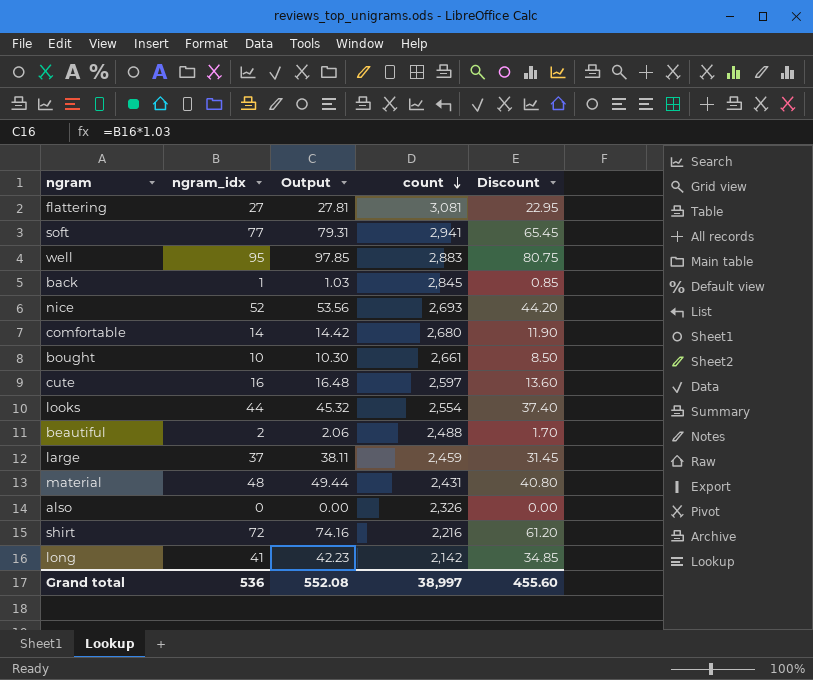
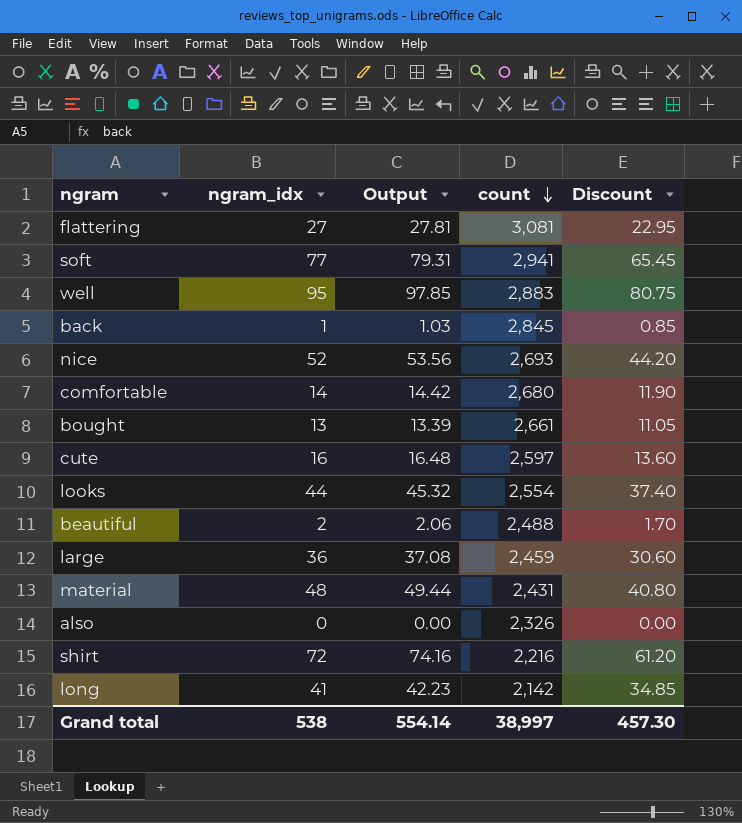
bought | ngram_idx: 10 -> 13
bought | Output: 10.30 -> 13.39
bought | Discount: 8.50 -> 11.05
large | ngram_idx: 37 -> 36
large | Output: 38.11 -> 37.08
large | Discount: 31.45 -> 30.60
Grand total | ngram_idx: 536 -> 538
Grand total | Output: 552.08 -> 554.14
Grand total | Discount: 455.60 -> 457.30

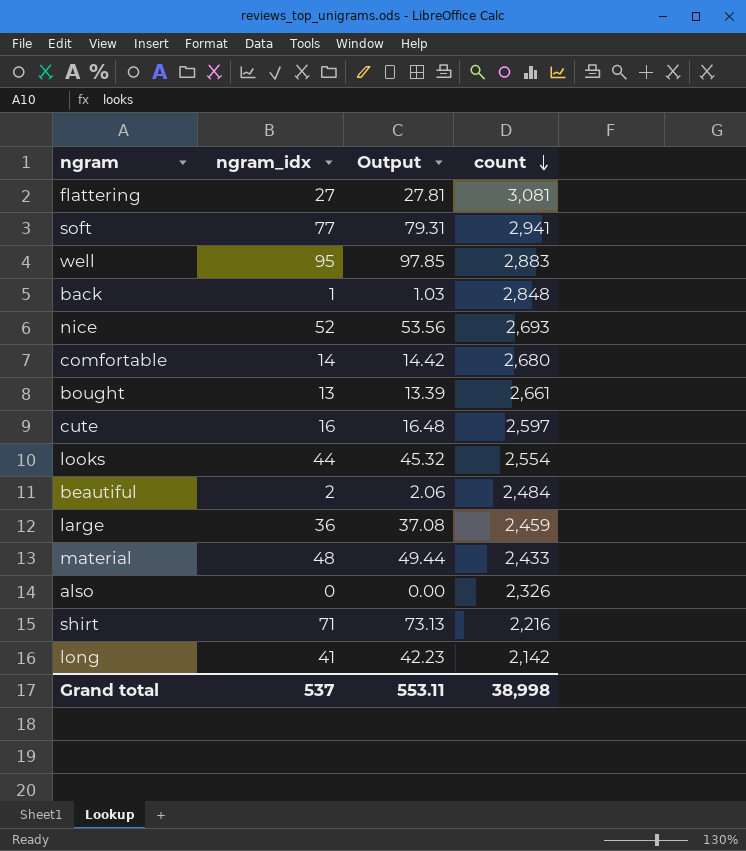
column Discount | formula: [ngram_idx] * 0.85 -> none
back | count: 2,845 -> 2,848
beautiful | count: 2,488 -> 2,484
material | count: 2,431 -> 2,433
shirt | ngram_idx: 72 -> 71
shirt | Output: 74.16 -> 73.13
Grand total | ngram_idx: 538 -> 537
Grand total | Output: 554.14 -> 553.11
Grand total | count: 38,997 -> 38,998

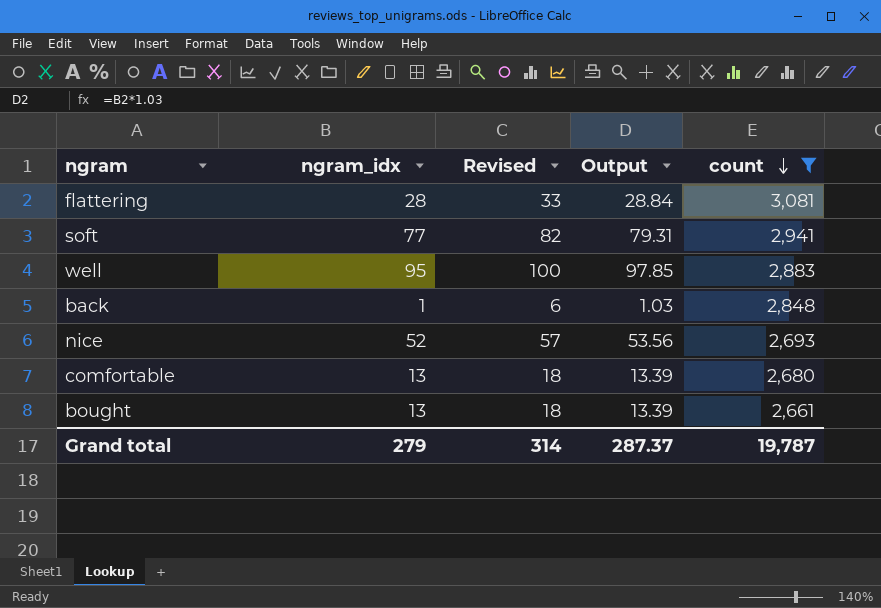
filter: none -> count >= 2,661
column Revised | formula: none -> [ngram_idx] + 5
flattering | ngram_idx: 27 -> 28
flattering | Output: 27.81 -> 28.84
comfortable | ngram_idx: 14 -> 13
comfortable | Output: 14.42 -> 13.39
Grand total | ngram_idx: 537 -> 279
Grand total | Output: 553.11 -> 287.37
Grand total | count: 38,998 -> 19,787

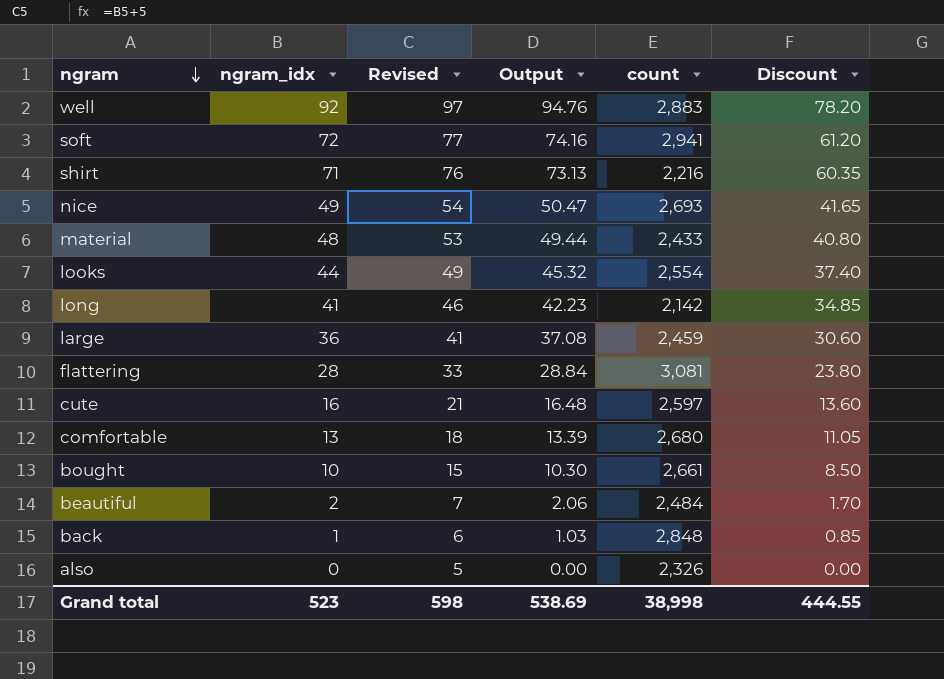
filter: count >= 2,661 -> none
row order: count descending -> ngram descending
column Discount | formula: none -> [ngram_idx] * 0.85
well | ngram_idx: 95 -> 92
well | Revised: 100 -> 97
well | Output: 97.85 -> 94.76
soft | ngram_idx: 77 -> 72
soft | Revised: 82 -> 77
soft | Output: 79.31 -> 74.16
nice | ngram_idx: 52 -> 49
nice | Revised: 57 -> 54
nice | Output: 53.56 -> 50.47
bought | ngram_idx: 13 -> 10
bought | Revised: 18 -> 15
bought | Output: 13.39 -> 10.30
Grand total | ngram_idx: 279 -> 523
Grand total | Revised: 314 -> 598
Grand total | Output: 287.37 -> 538.69
Grand total | count: 19,787 -> 38,998

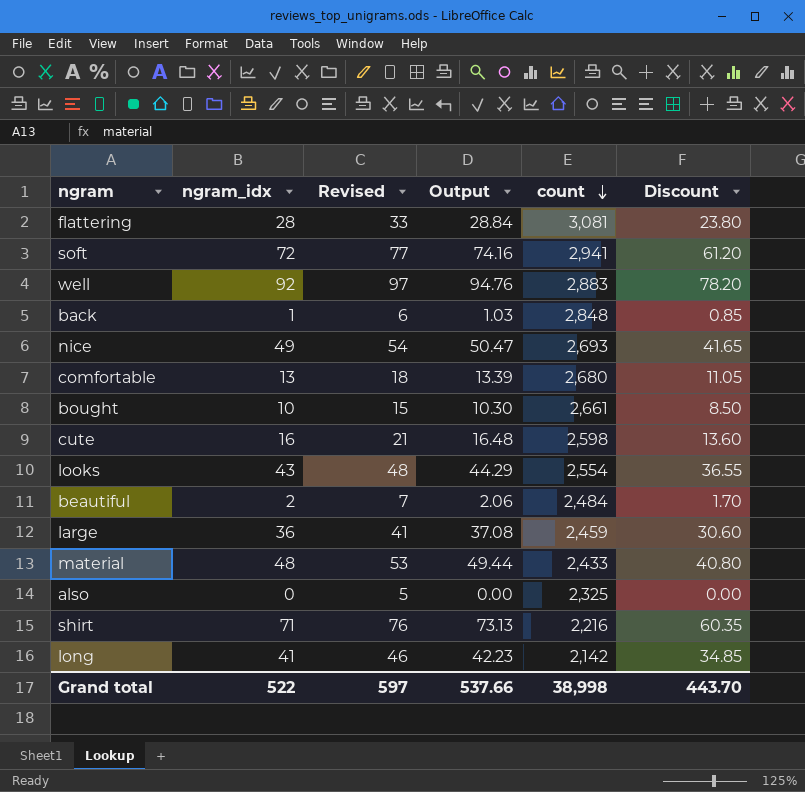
row order: ngram descending -> count descending
cute | count: 2,597 -> 2,598
looks | ngram_idx: 44 -> 43
looks | Revised: 49 -> 48
looks | Output: 45.32 -> 44.29
looks | Discount: 37.40 -> 36.55
also | count: 2,326 -> 2,325
Grand total | ngram_idx: 523 -> 522
Grand total | Revised: 598 -> 597
Grand total | Output: 538.69 -> 537.66
Grand total | Discount: 444.55 -> 443.70

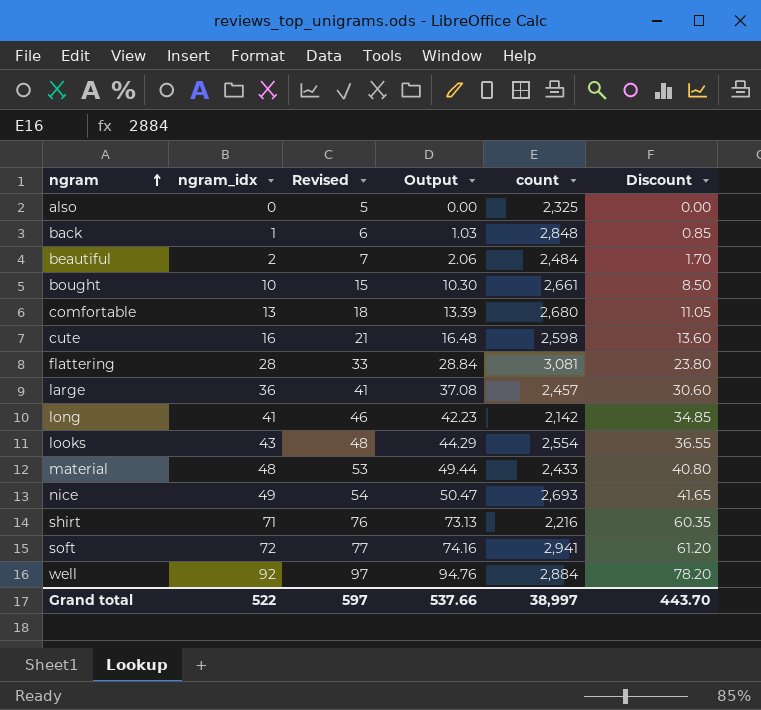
row order: count descending -> ngram ascending
large | count: 2,459 -> 2,457
well | count: 2,883 -> 2,884
Grand total | count: 38,998 -> 38,997

